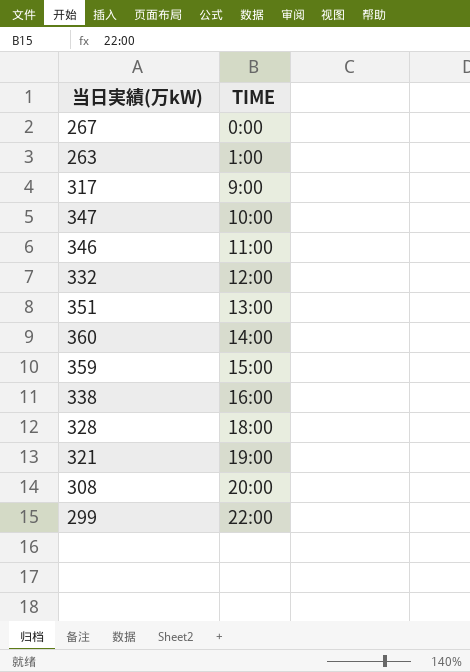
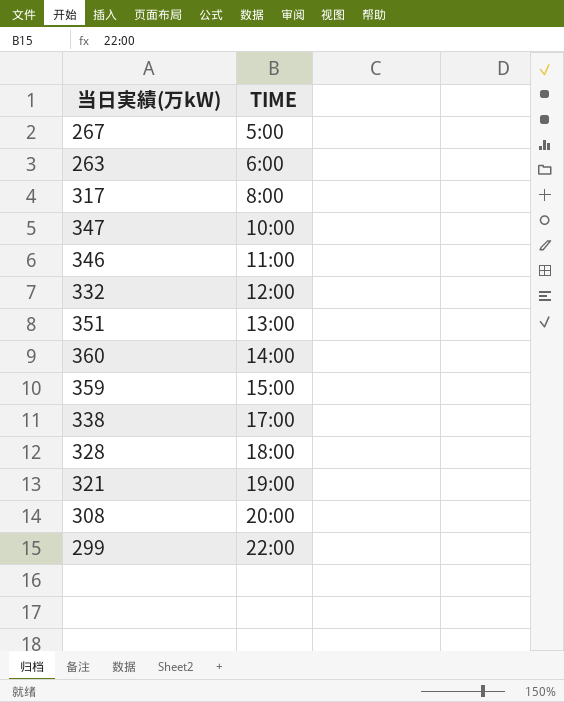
267 | TIME: 0:00 -> 5:00
263 | TIME: 1:00 -> 6:00
317 | TIME: 9:00 -> 8:00
338 | TIME: 16:00 -> 17:00

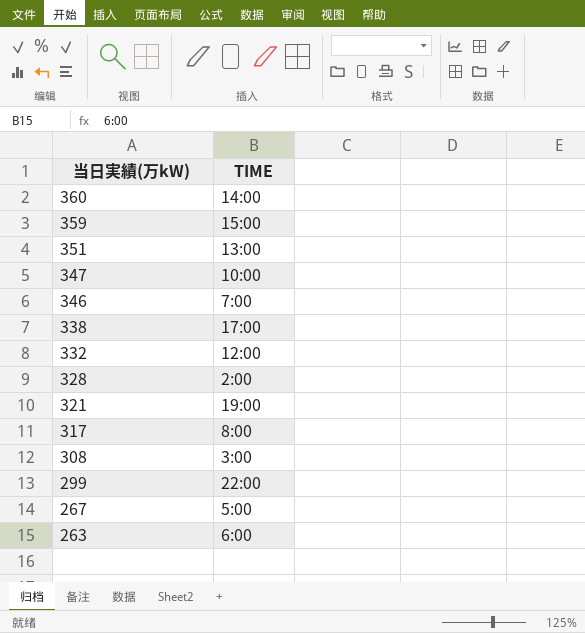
row order: TIME ascending -> 当日実績(万kW) descending
346 | TIME: 11:00 -> 7:00
328 | TIME: 18:00 -> 2:00
308 | TIME: 20:00 -> 3:00

